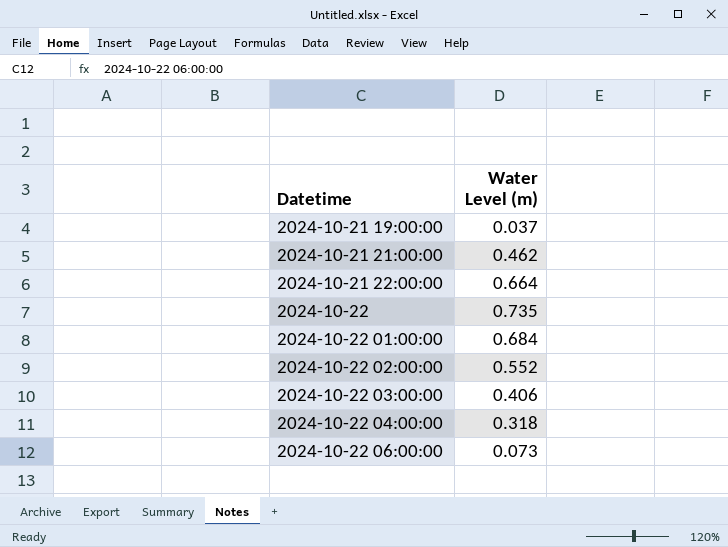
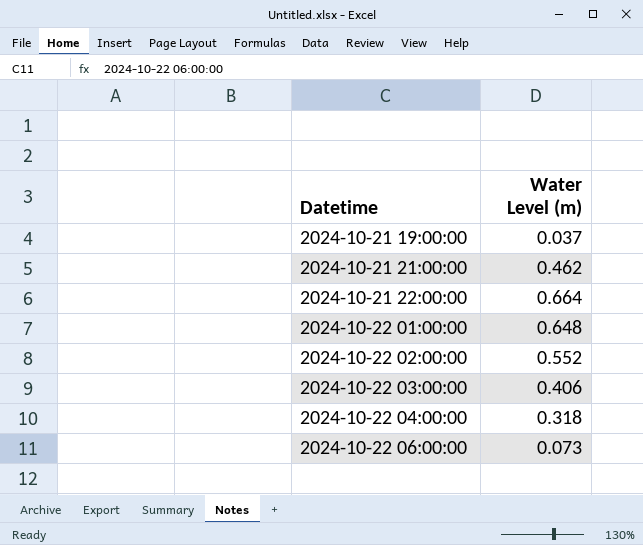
row 2024-10-22: 0.735 -> none
2024-10-22 01:00:00 | Water Level (m): 0.684 -> 0.648

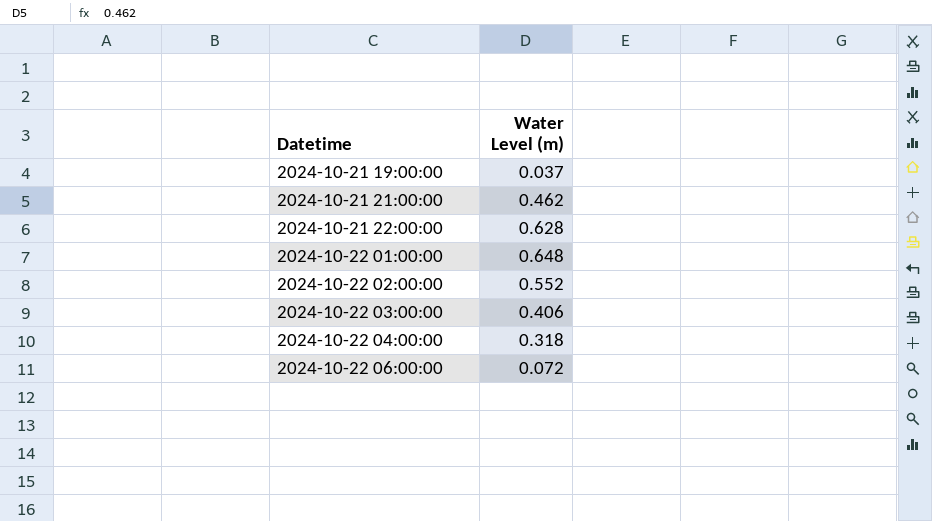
2024-10-21 22:00:00 | Water Level (m): 0.664 -> 0.628
2024-10-22 06:00:00 | Water Level (m): 0.073 -> 0.072

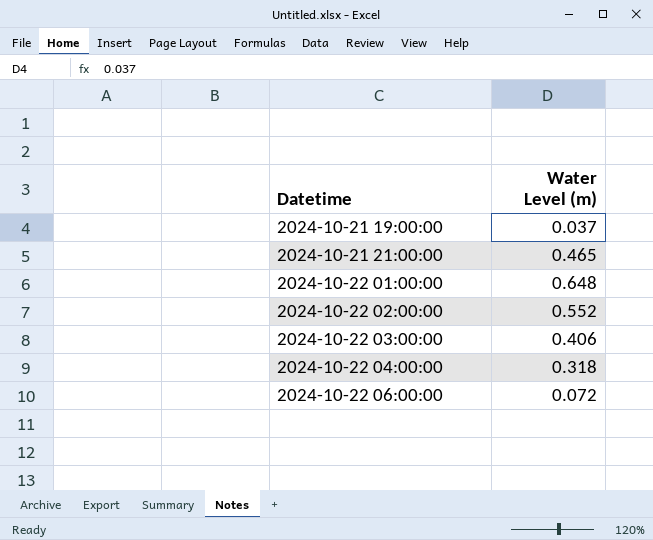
row 2024-10-21 22:00:00: 0.628 -> none
2024-10-21 21:00:00 | Water Level (m): 0.462 -> 0.465

